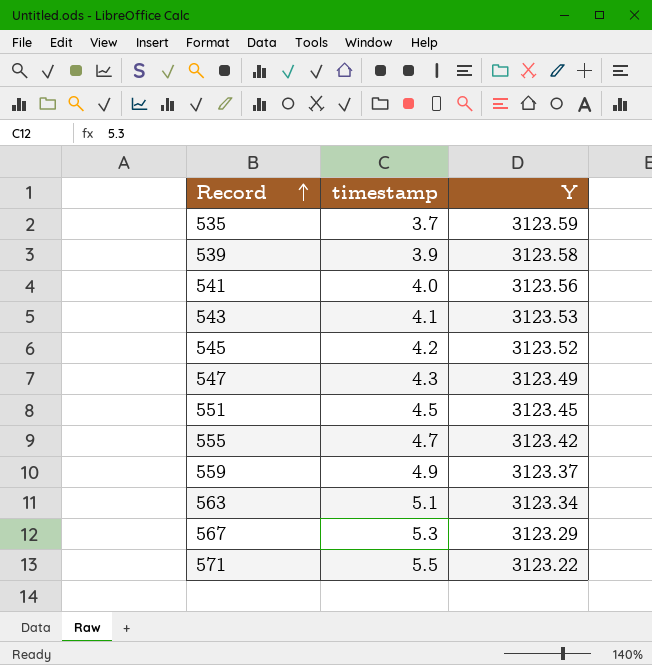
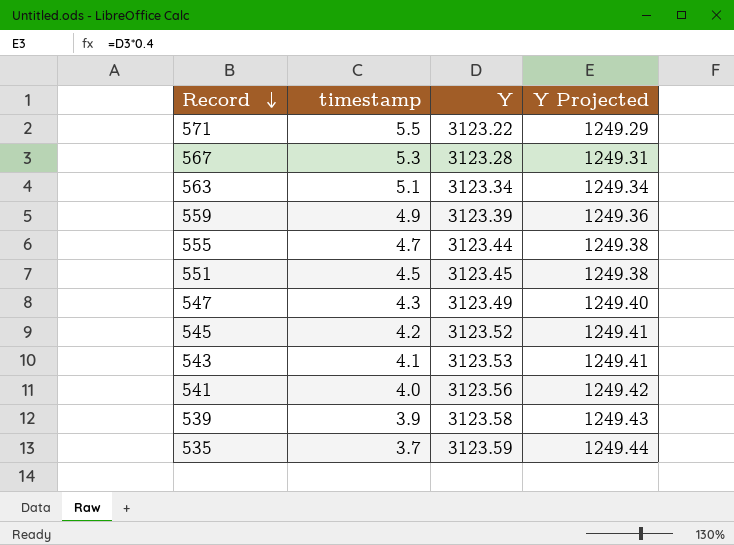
row order: Record ascending -> Record descending
column Y Projected | formula: none -> [Y] * 0.4
567 | Y: 3123.29 -> 3123.28
559 | Y: 3123.37 -> 3123.39
555 | Y: 3123.42 -> 3123.44

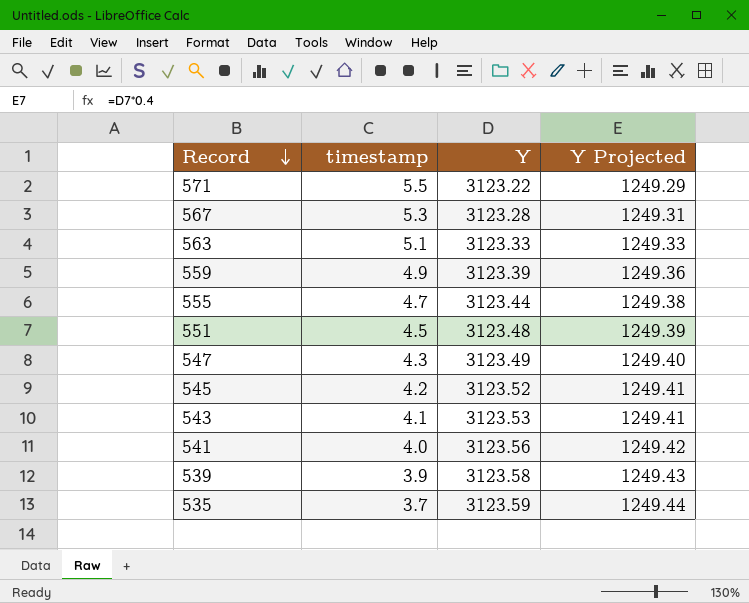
563 | Y: 3123.34 -> 3123.33
563 | Y Projected: 1249.34 -> 1249.33
551 | Y: 3123.45 -> 3123.48
551 | Y Projected: 1249.38 -> 1249.39

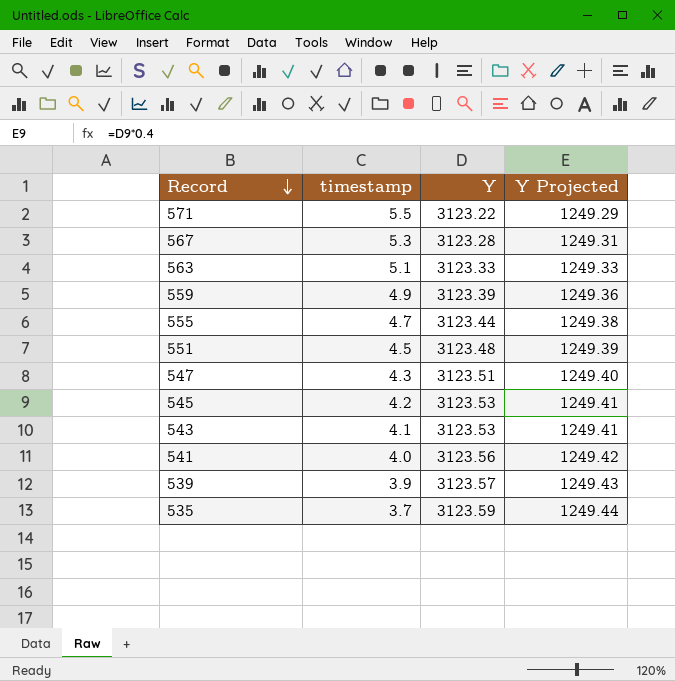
547 | Y: 3123.49 -> 3123.51
545 | Y: 3123.52 -> 3123.53
539 | Y: 3123.58 -> 3123.57

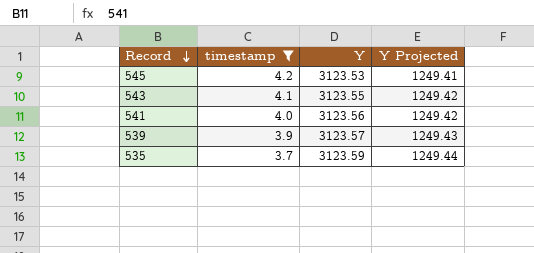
filter: none -> timestamp <= 4.2
543 | Y: 3123.53 -> 3123.55
543 | Y Projected: 1249.41 -> 1249.42

